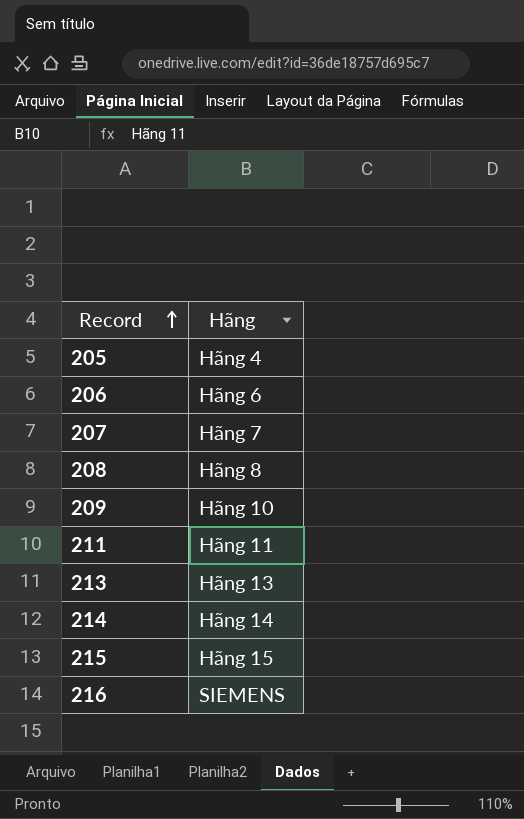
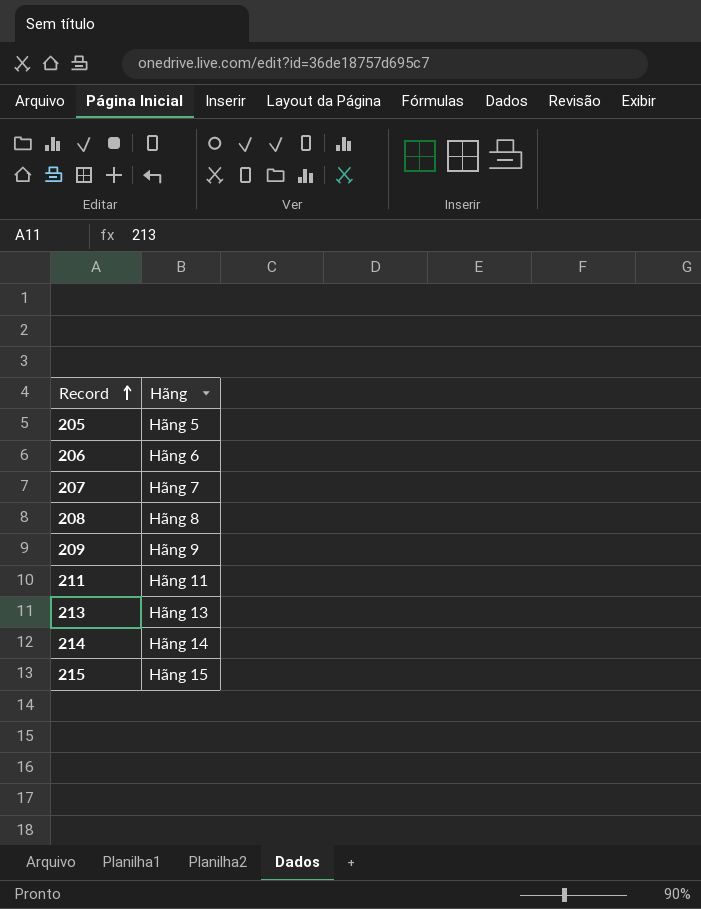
row 216: SIEMENS -> none
205 | Hãng: Hãng 4 -> Hãng 5
209 | Hãng: Hãng 10 -> Hãng 9

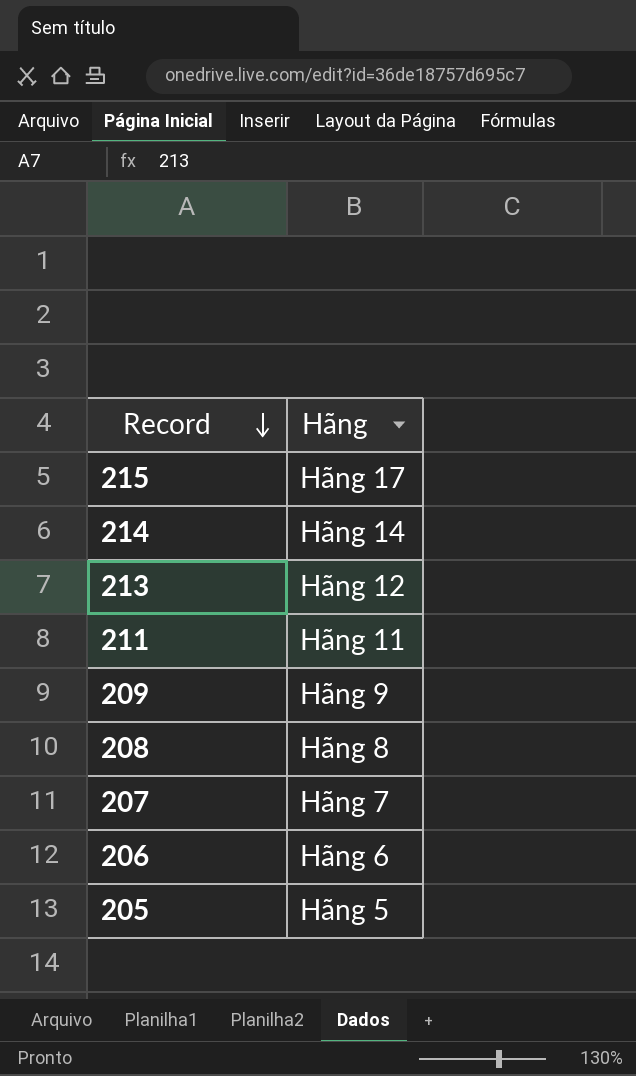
row order: Record ascending -> Record descending
215 | Hãng: Hãng 15 -> Hãng 17
213 | Hãng: Hãng 13 -> Hãng 12

